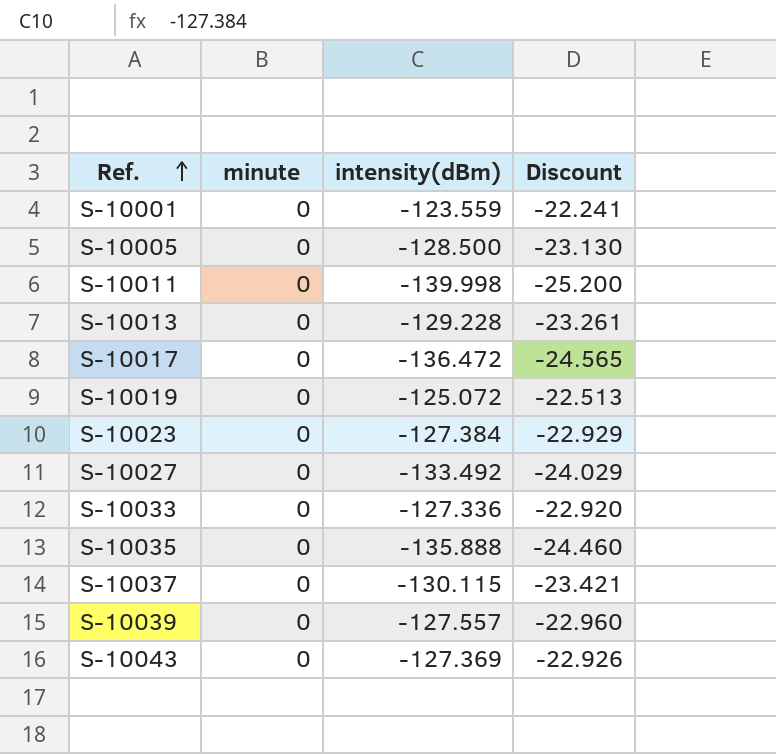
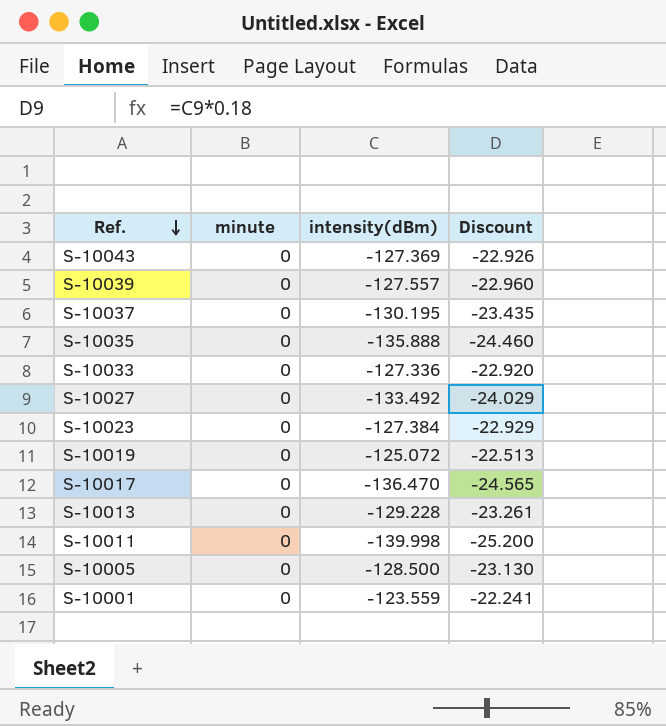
row order: Ref. ascending -> Ref. descending
S-10037 | intensity(dBm): -130.115 -> -130.195
S-10037 | Discount: -23.421 -> -23.435
S-10017 | intensity(dBm): -136.472 -> -136.470

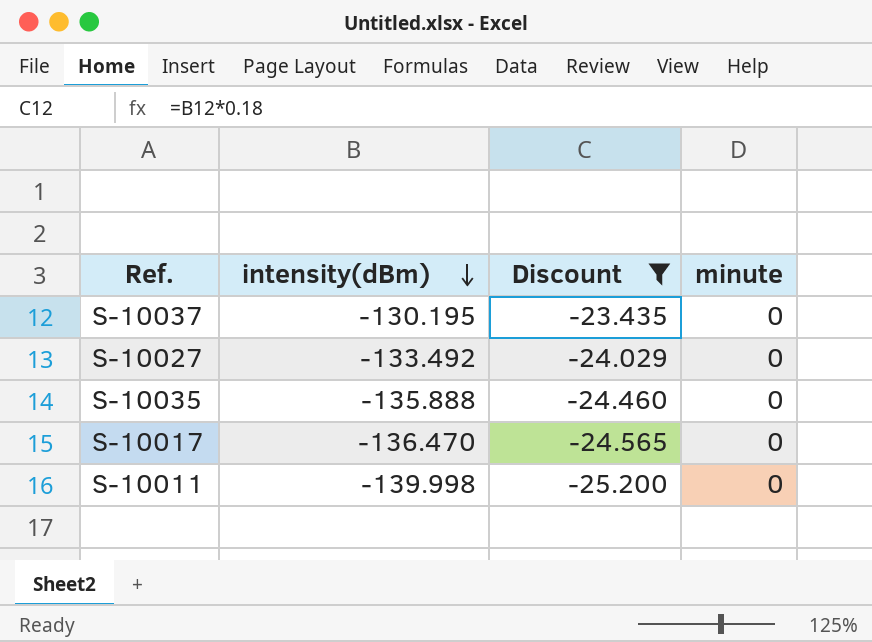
filter: none -> Discount <= -23.435
row order: Ref. descending -> intensity(dBm) descending
column minute | position: 2 -> 4

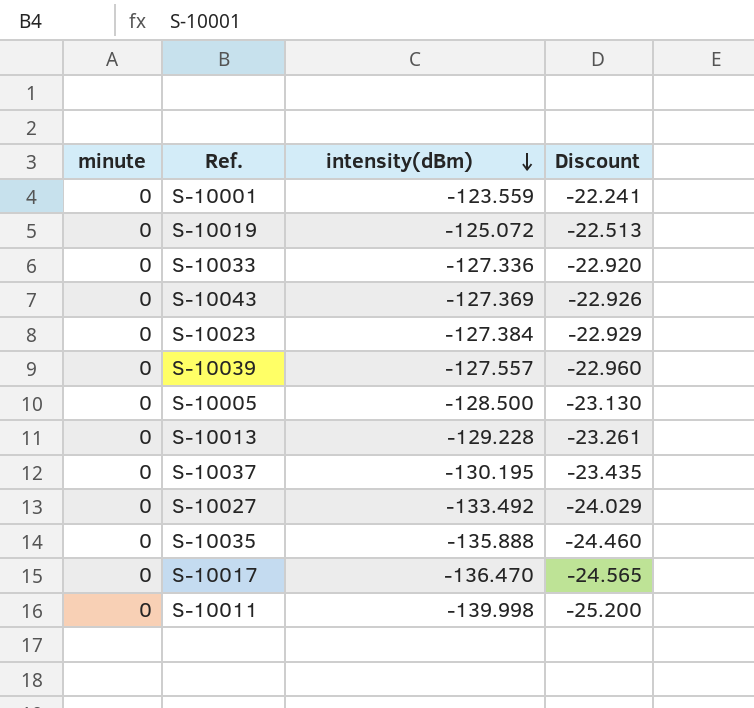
filter: Discount <= -23.435 -> none
column minute | position: 4 -> 1

